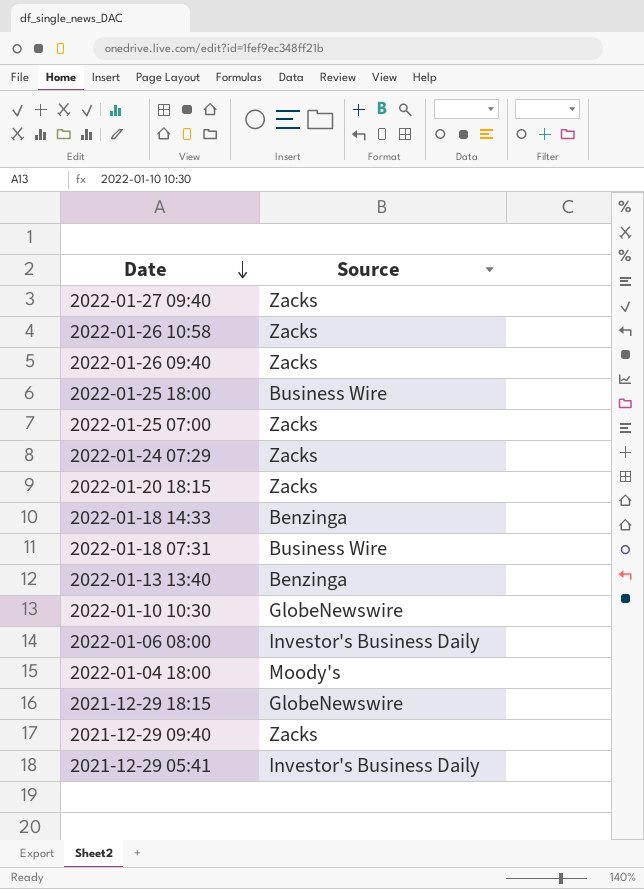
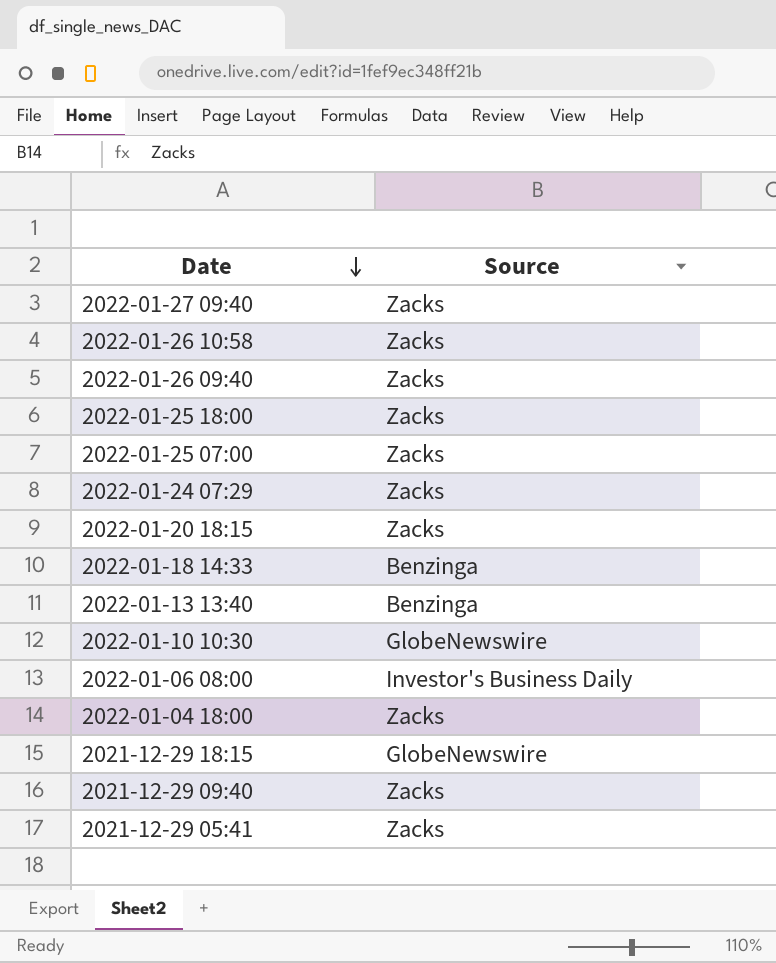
row 2022-01-18 07:31: Business Wire -> none
2022-01-25 18:00 | Source: Business Wire -> Zacks
2022-01-04 18:00 | Source: Moody's -> Zacks
2021-12-29 05:41 | Source: Investor's Business Daily -> Zacks

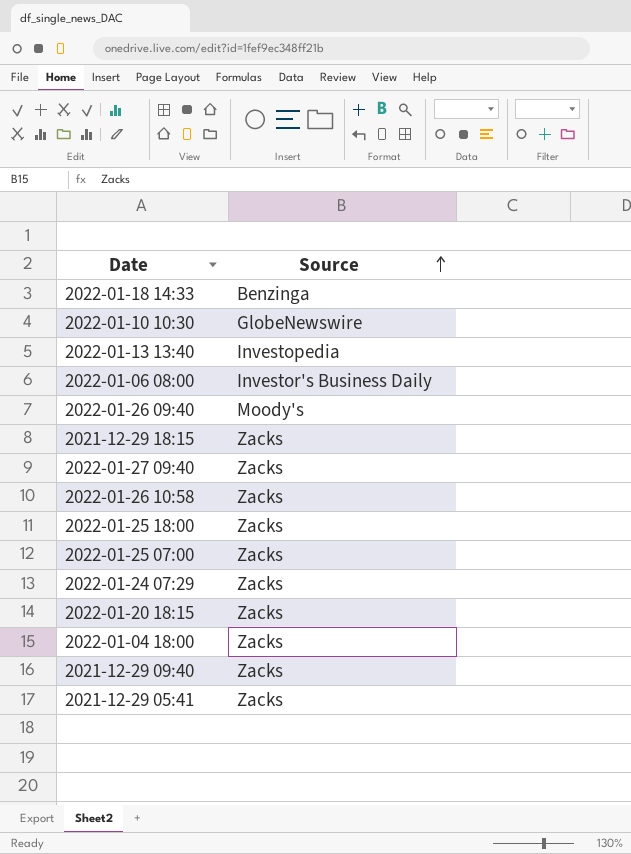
row order: Date descending -> Source ascending
2022-01-13 13:40 | Source: Benzinga -> Investopedia
2022-01-26 09:40 | Source: Zacks -> Moody's
2021-12-29 18:15 | Source: GlobeNewswire -> Zacks

